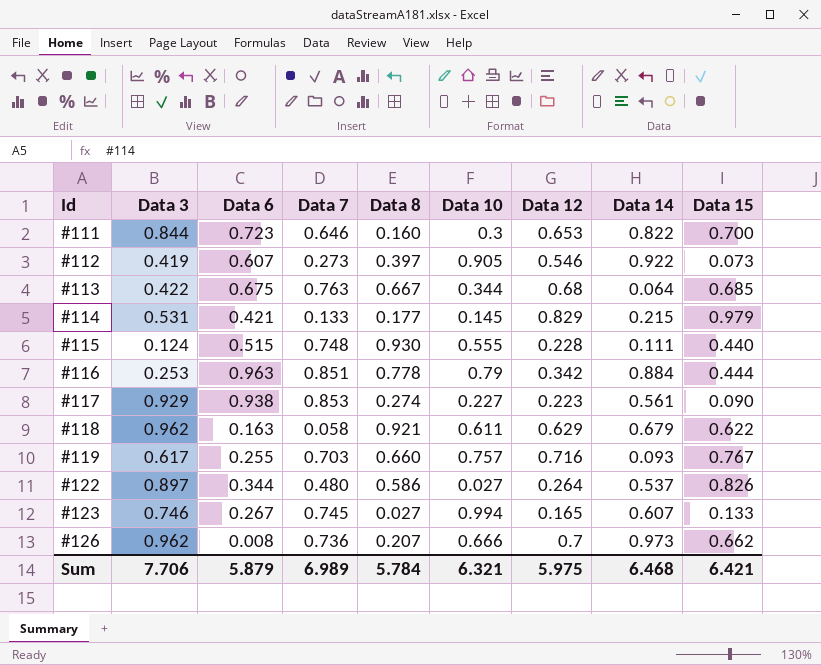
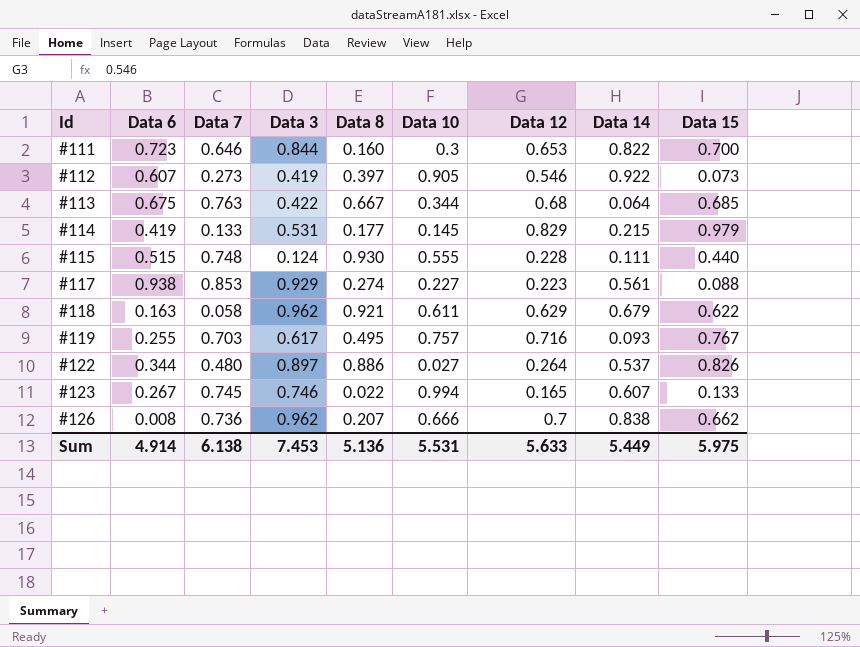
column Data 3 | position: 2 -> 4
row #116: 0.253 | 0.963 | 0.851 | 0.778 | 0.79 | 0.342 | 0.884 | 0.444 -> none
#114 | Data 6: 0.421 -> 0.419
#117 | Data 15: 0.090 -> 0.088
#119 | Data 8: 0.660 -> 0.495
#122 | Data 8: 0.586 -> 0.886
#123 | Data 8: 0.027 -> 0.022
#126 | Data 14: 0.973 -> 0.838
Sum | Data 6: 5.879 -> 4.914
Sum | Data 7: 6.989 -> 6.138
Sum | Data 3: 7.706 -> 7.453
Sum | Data 8: 5.784 -> 5.136
Sum | Data 10: 6.321 -> 5.531
Sum | Data 12: 5.975 -> 5.633
Sum | Data 14: 6.468 -> 5.449
Sum | Data 15: 6.421 -> 5.975

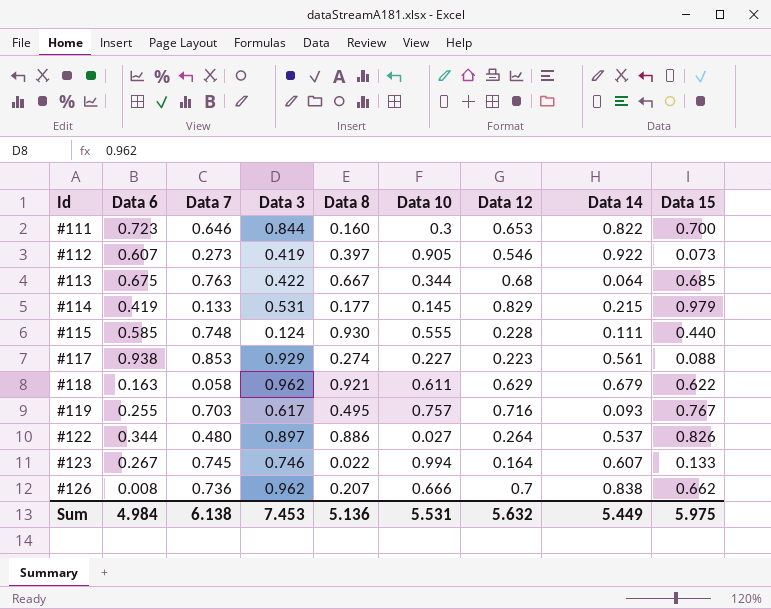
#115 | Data 6: 0.515 -> 0.585
#123 | Data 12: 0.165 -> 0.164
Sum | Data 6: 4.914 -> 4.984
Sum | Data 12: 5.633 -> 5.632

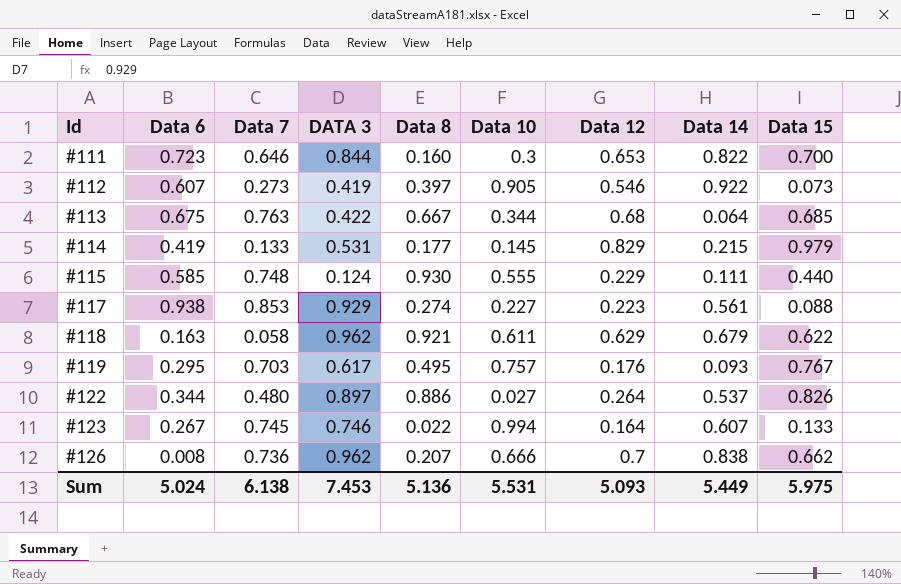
column name: Data 3 -> DATA 3
#115 | Data 12: 0.228 -> 0.229
#119 | Data 6: 0.255 -> 0.295
#119 | Data 12: 0.716 -> 0.176
Sum | Data 6: 4.984 -> 5.024
Sum | Data 12: 5.632 -> 5.093

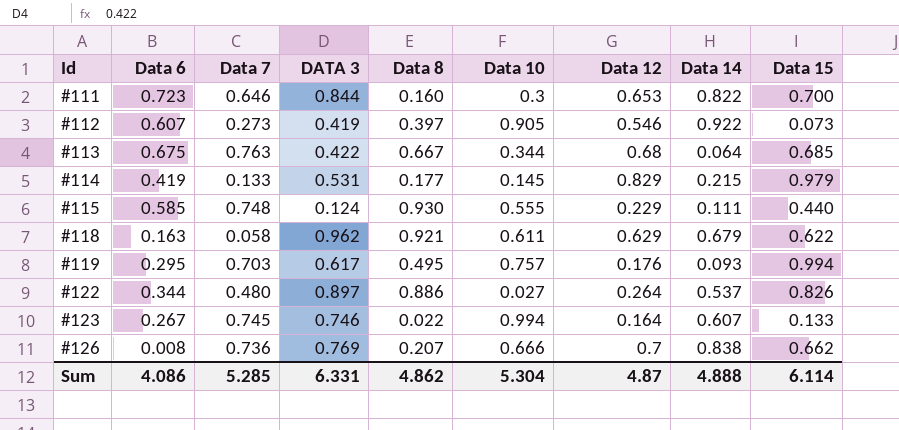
row #117: 0.938 | 0.853 | 0.929 | 0.274 | 0.227 | 0.223 | 0.561 | 0.088 -> none
#119 | Data 15: 0.767 -> 0.994
#126 | DATA 3: 0.962 -> 0.769
Sum | Data 6: 5.024 -> 4.086
Sum | Data 7: 6.138 -> 5.285
Sum | DATA 3: 7.453 -> 6.331
Sum | Data 8: 5.136 -> 4.862
Sum | Data 10: 5.531 -> 5.304
Sum | Data 12: 5.093 -> 4.87
Sum | Data 14: 5.449 -> 4.888
Sum | Data 15: 5.975 -> 6.114

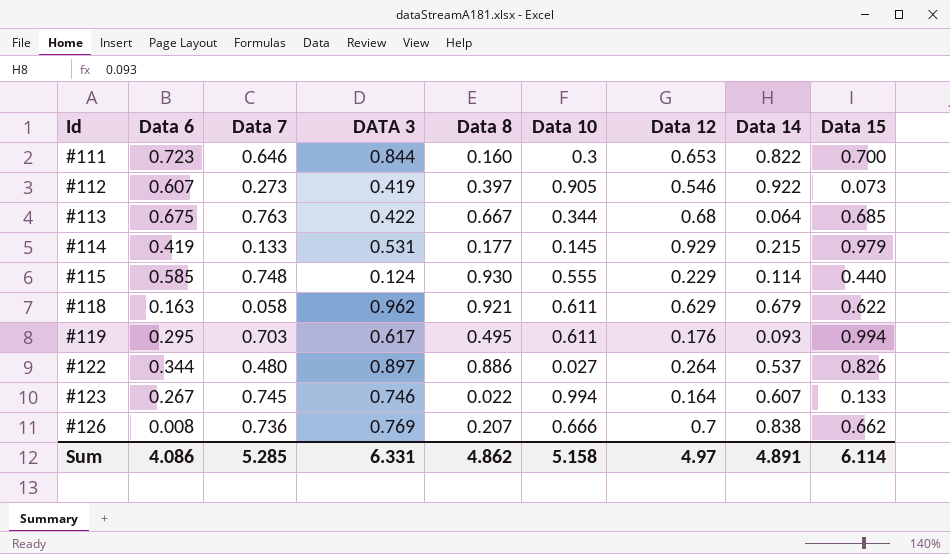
#114 | Data 12: 0.829 -> 0.929
#115 | Data 14: 0.111 -> 0.114
#119 | Data 10: 0.757 -> 0.611
Sum | Data 10: 5.304 -> 5.158
Sum | Data 12: 4.87 -> 4.97
Sum | Data 14: 4.888 -> 4.891

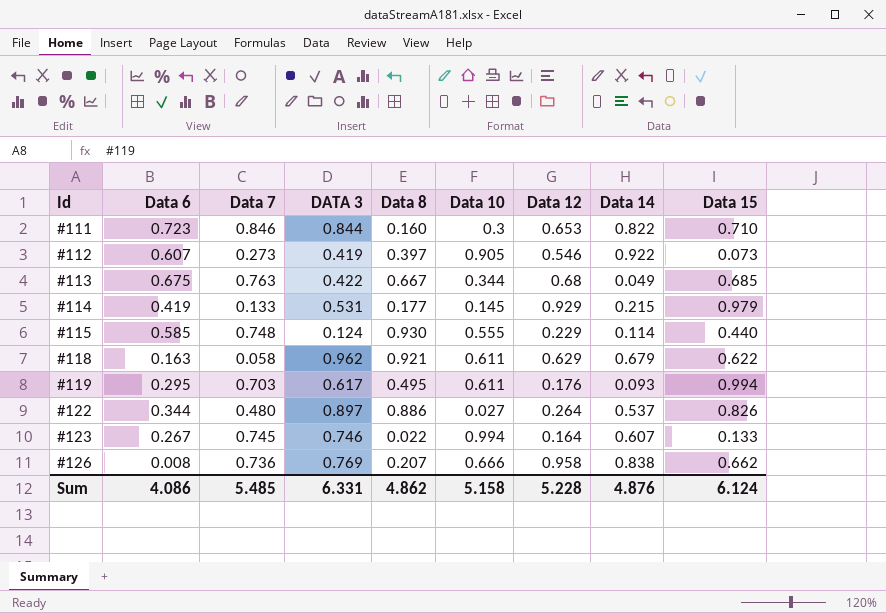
#111 | Data 7: 0.646 -> 0.846
#111 | Data 15: 0.700 -> 0.710
#113 | Data 14: 0.064 -> 0.049
#126 | Data 12: 0.7 -> 0.958
Sum | Data 7: 5.285 -> 5.485
Sum | Data 12: 4.97 -> 5.228
Sum | Data 14: 4.891 -> 4.876
Sum | Data 15: 6.114 -> 6.124

